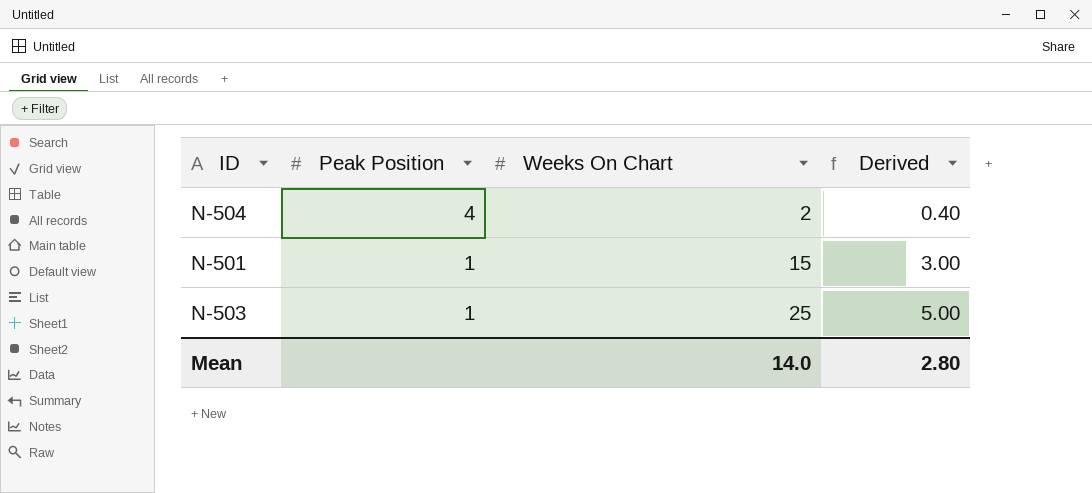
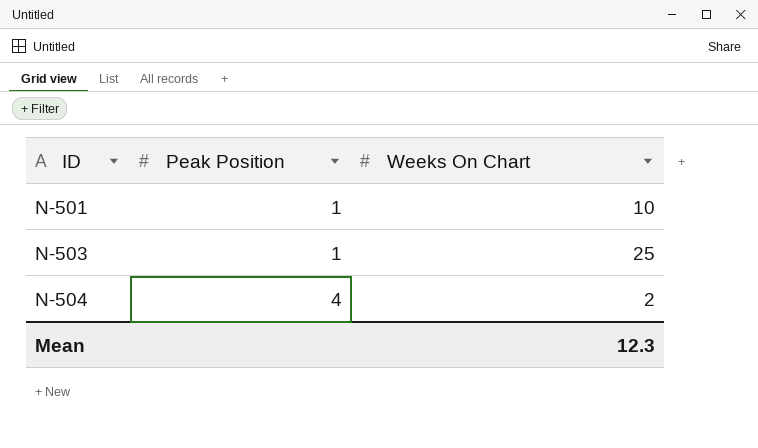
row order: Peak Position descending -> ID ascending
column Derived | formula: [Weeks On Chart] * 0.2 -> none
N-501 | Weeks On Chart: 15 -> 10
Mean | Weeks On Chart: 14.0 -> 12.3

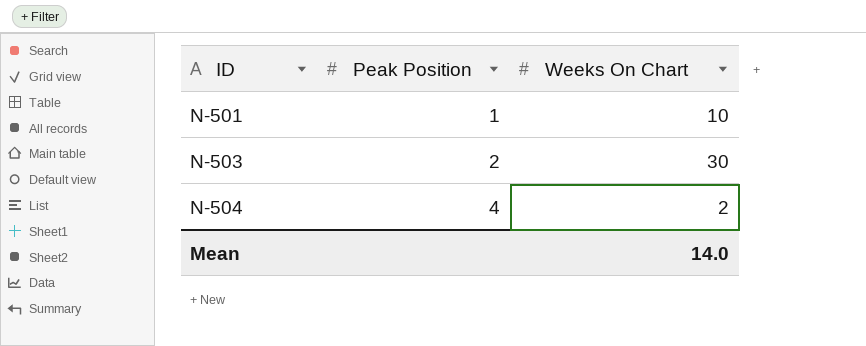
N-503 | Peak Position: 1 -> 2
N-503 | Weeks On Chart: 25 -> 30
Mean | Weeks On Chart: 12.3 -> 14.0

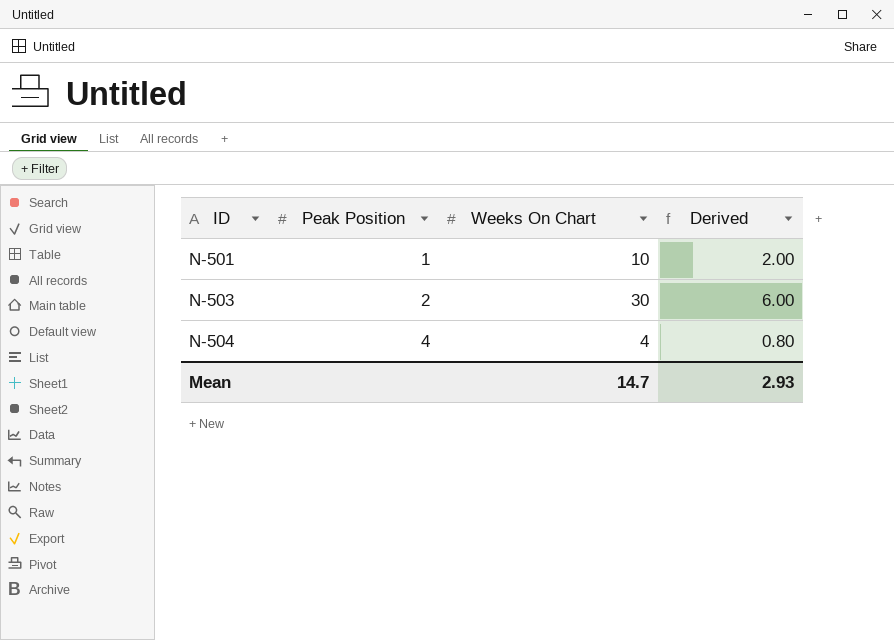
column Derived | formula: none -> [Weeks On Chart] * 0.2
N-504 | Weeks On Chart: 2 -> 4
Mean | Weeks On Chart: 14.0 -> 14.7

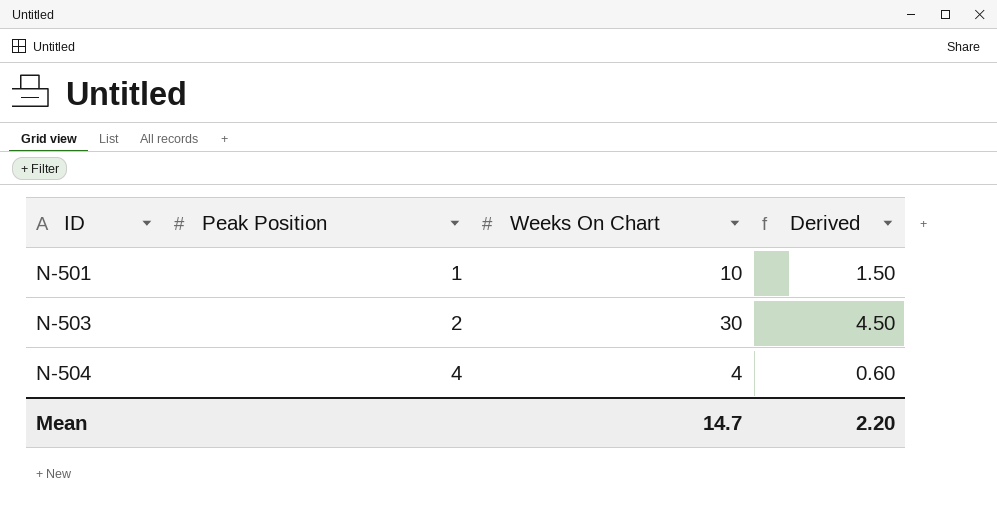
column Derived | formula: [Weeks On Chart] * 0.2 -> [Weeks On Chart] * 0.15
Mean | Derived: 2.93 -> 2.20

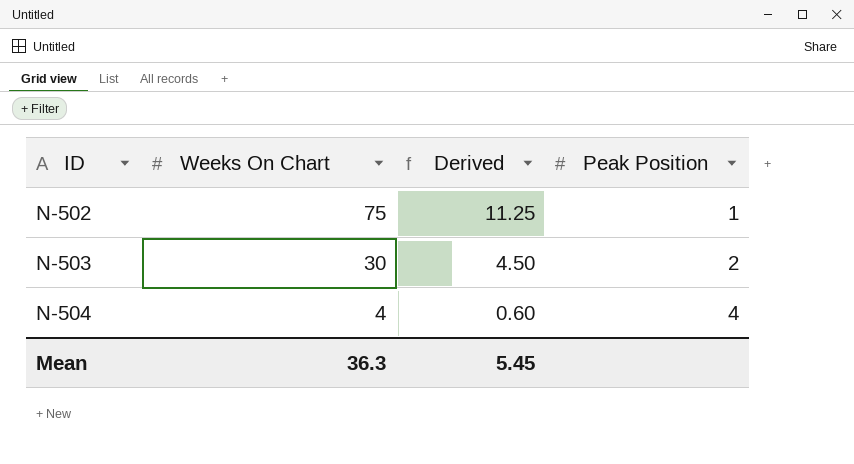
column Peak Position | position: 2 -> 4
row N-501: 1 | 10 | 1.50 -> none
row N-502: none -> 75 | 11.25 | 1
Mean | Weeks On Chart: 14.7 -> 36.3
Mean | Derived: 2.20 -> 5.45

